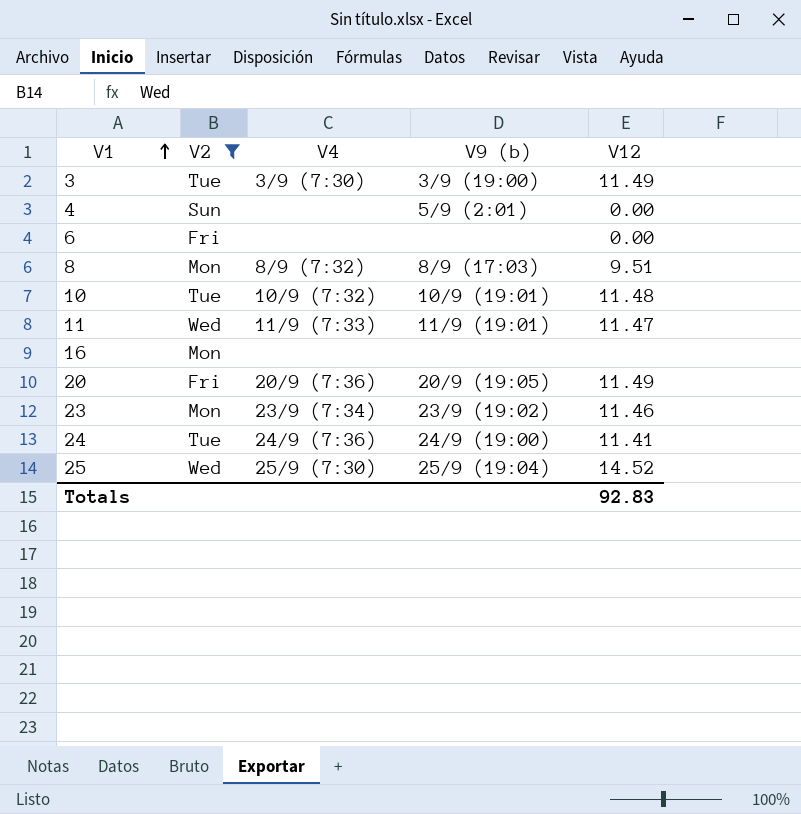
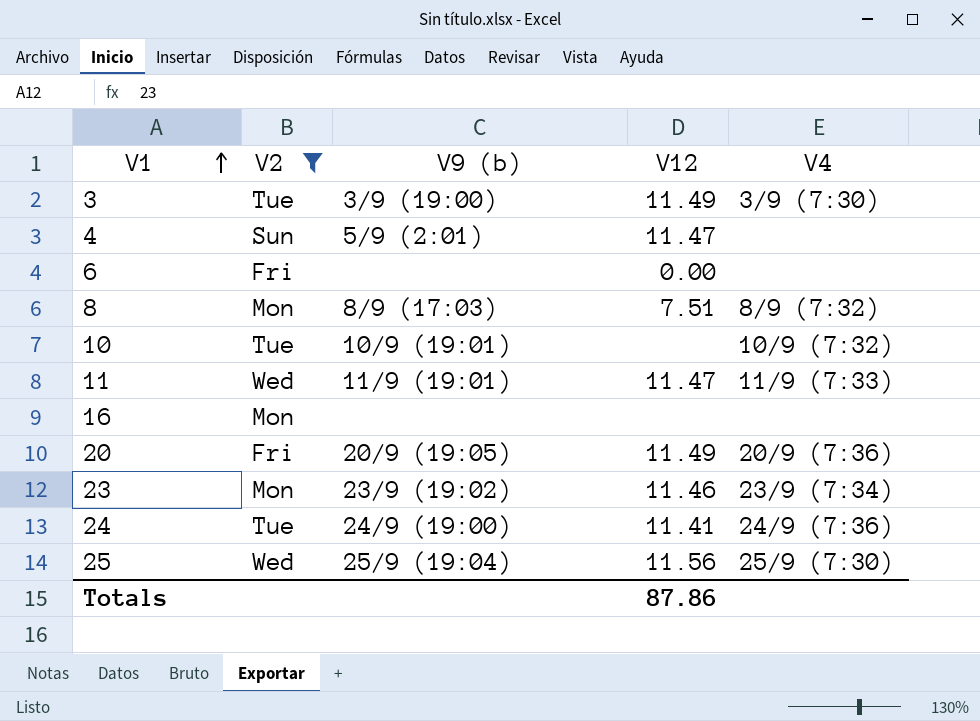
column V4 | position: 3 -> 5
4 | V12: 0.00 -> 11.47
8 | V12: 9.51 -> 7.51
10 | V12: 11.48 -> none
25 | V12: 14.52 -> 11.56
Totals | V12: 92.83 -> 87.86

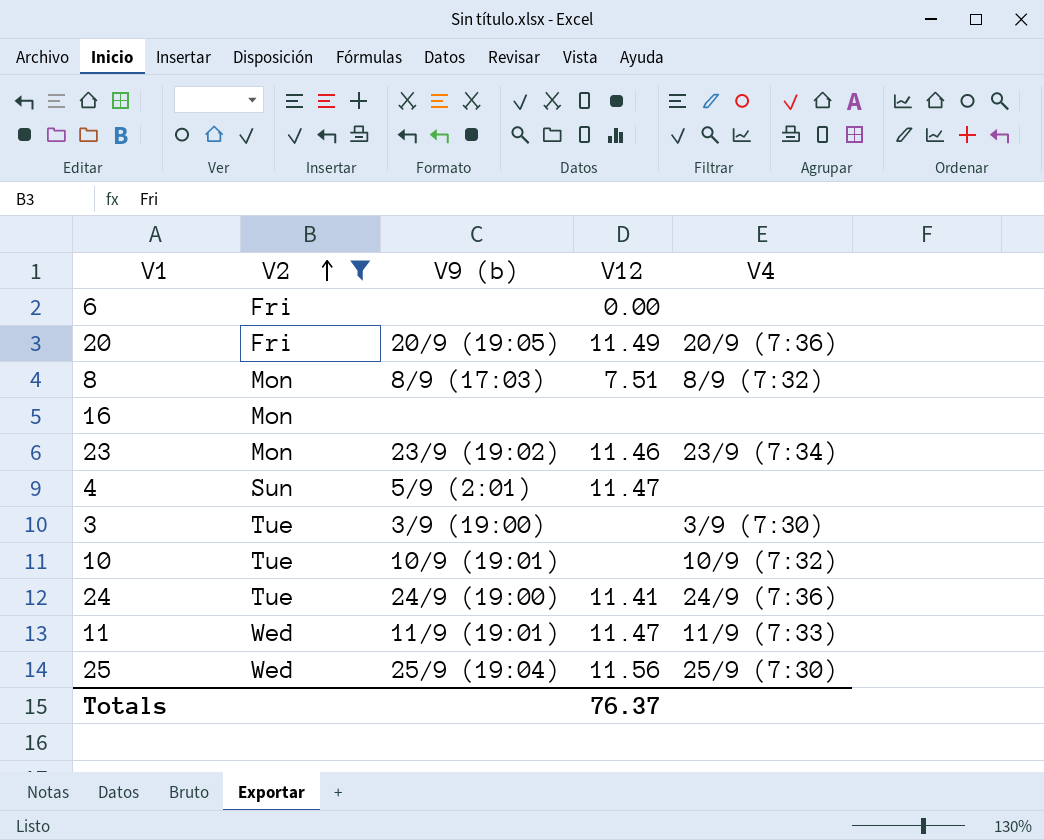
row order: V1 ascending -> V2 ascending
3 | V12: 11.49 -> none
Totals | V12: 87.86 -> 76.37

